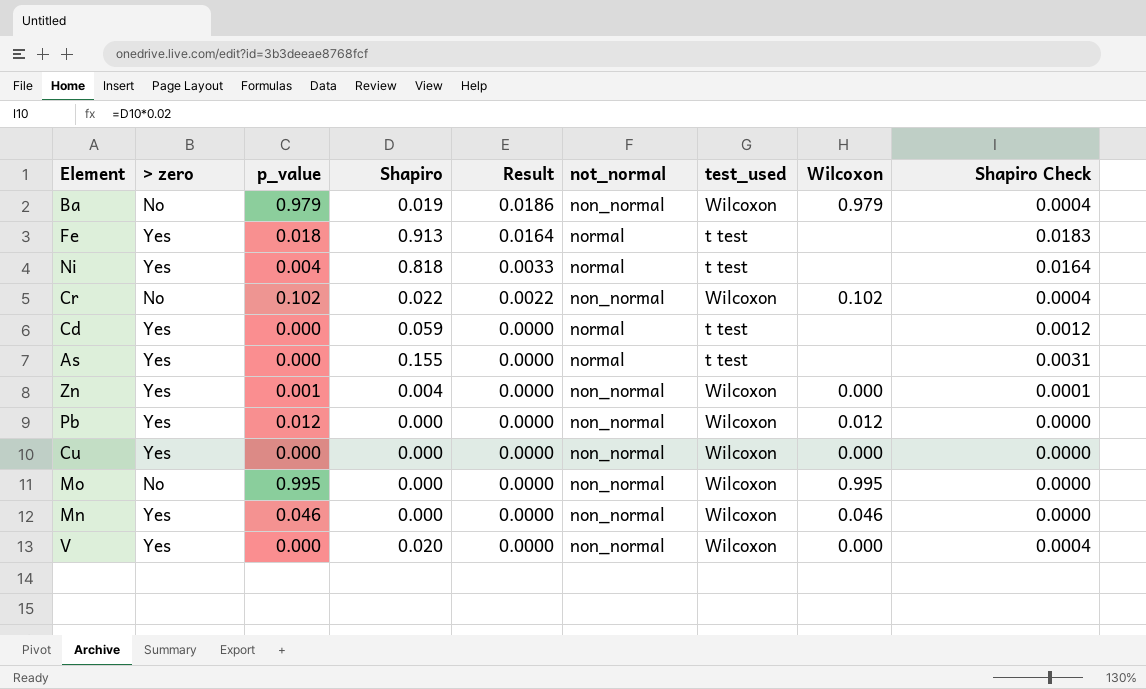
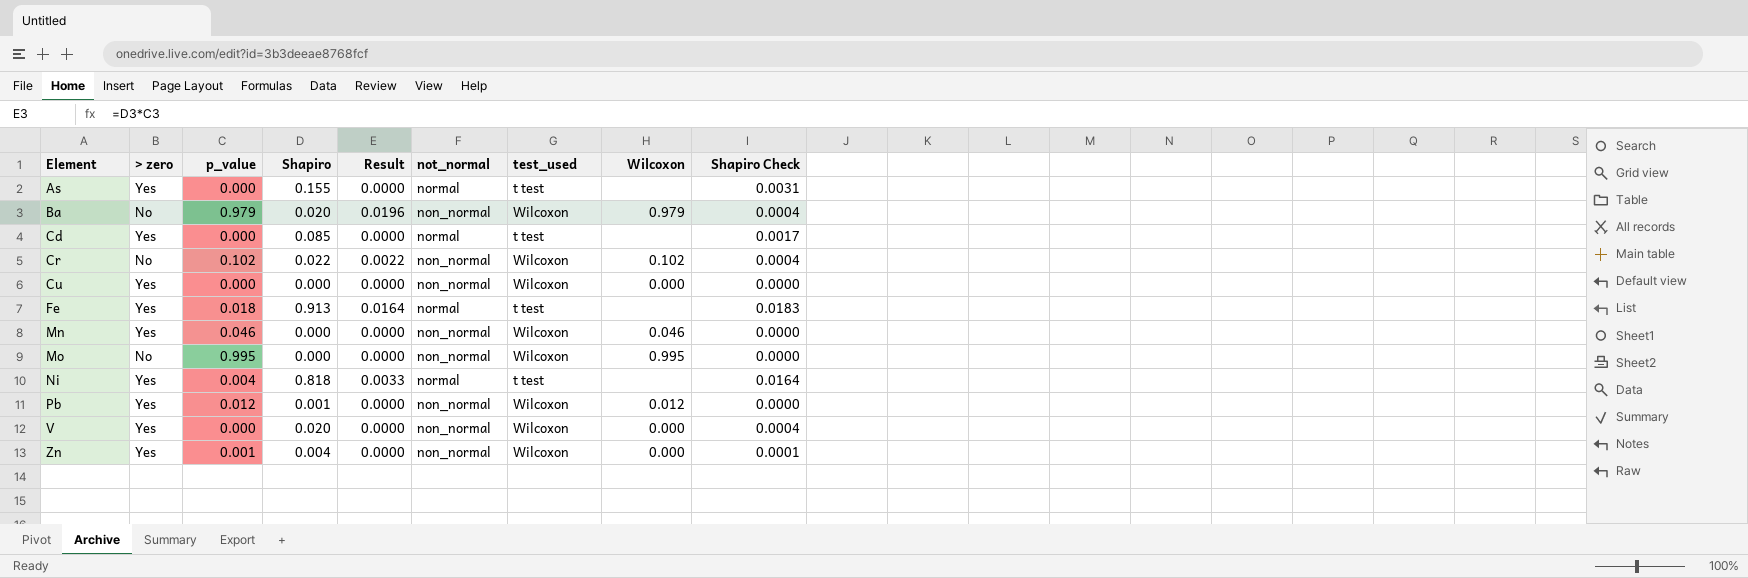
row order: Result descending -> Element ascending
Ba | Shapiro: 0.019 -> 0.020
Ba | Result: 0.0186 -> 0.0196
Cd | Shapiro: 0.059 -> 0.085
Cd | Shapiro Check: 0.0012 -> 0.0017
Pb | Shapiro: 0.000 -> 0.001

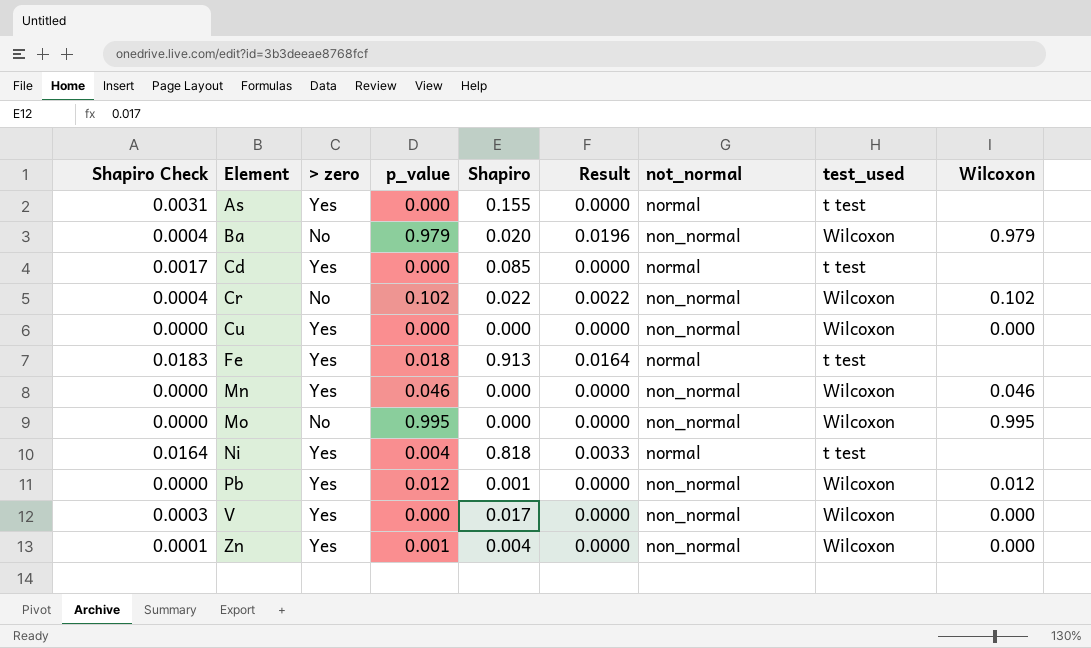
column Shapiro Check | position: 9 -> 1
V | Shapiro Check: 0.0004 -> 0.0003
V | Shapiro: 0.020 -> 0.017

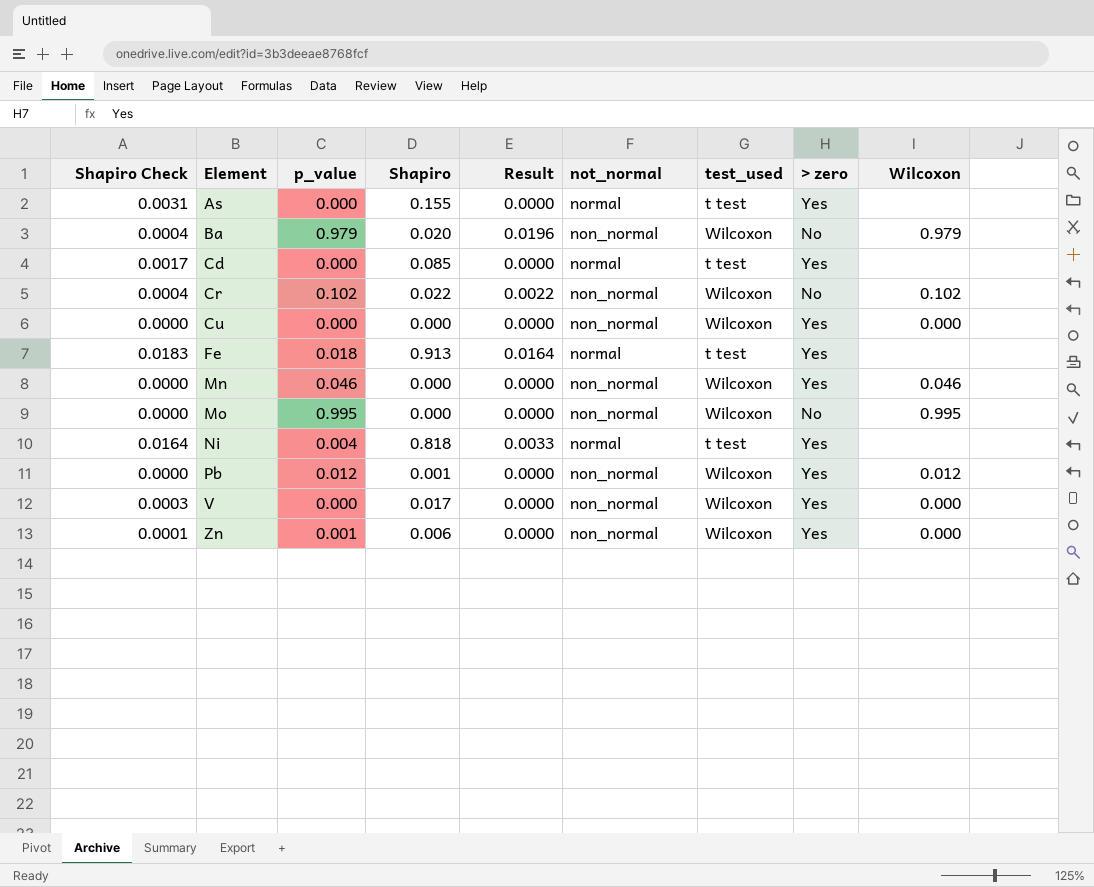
column > zero | position: 3 -> 8
Zn | Shapiro: 0.004 -> 0.006

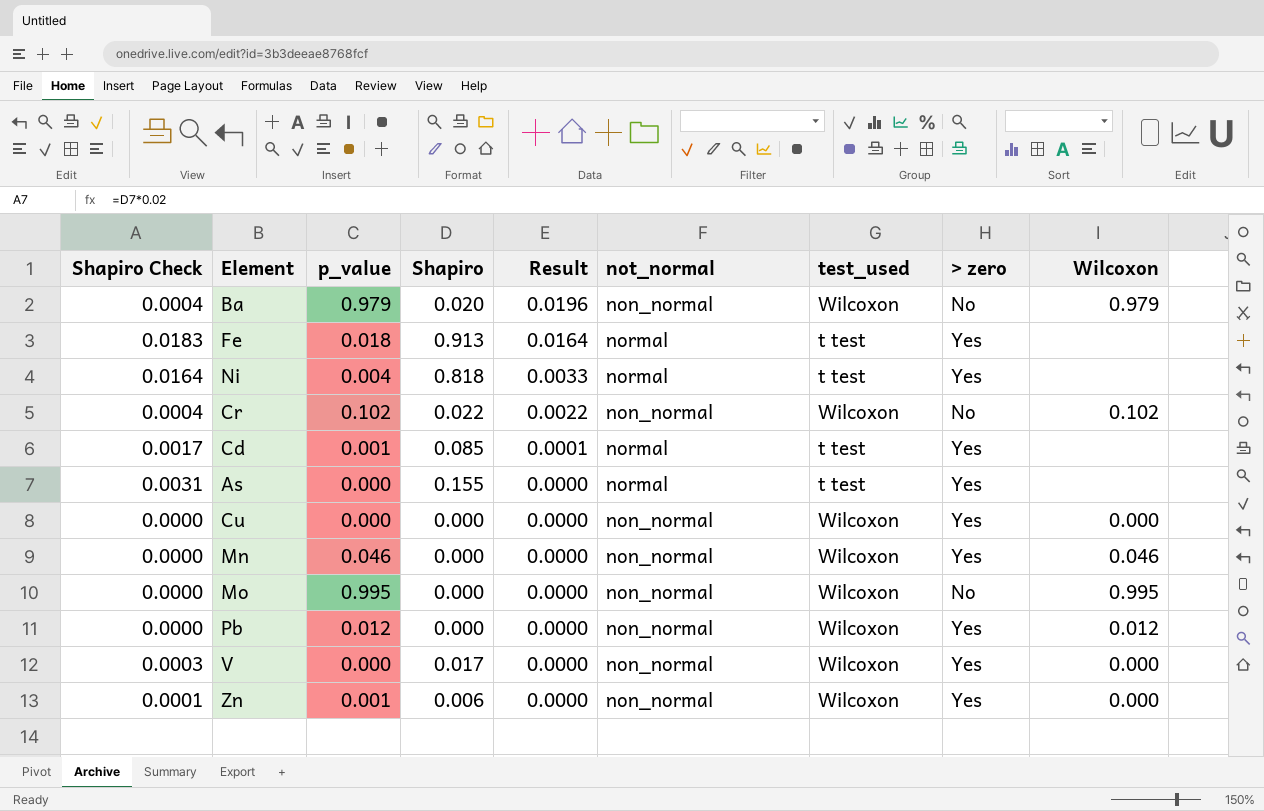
row order: Element ascending -> Result descending
Cd | p_value: 0.000 -> 0.001
Cd | Result: 0.0000 -> 0.0001
Pb | Shapiro: 0.001 -> 0.000

